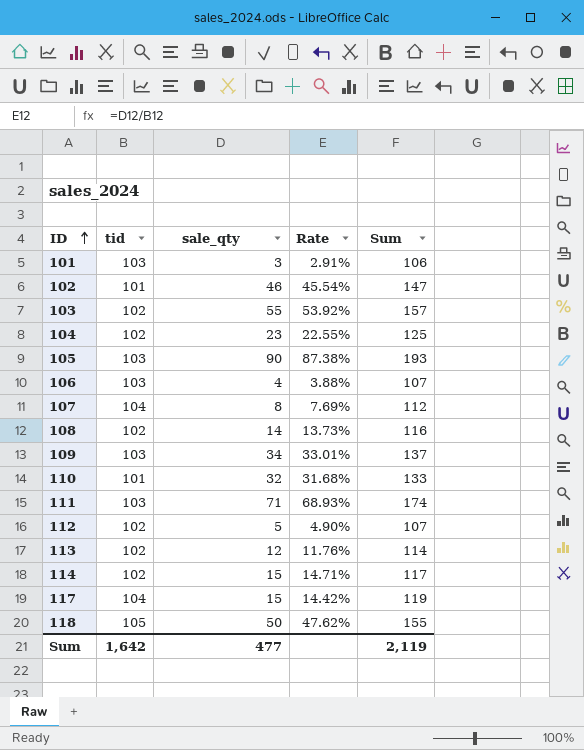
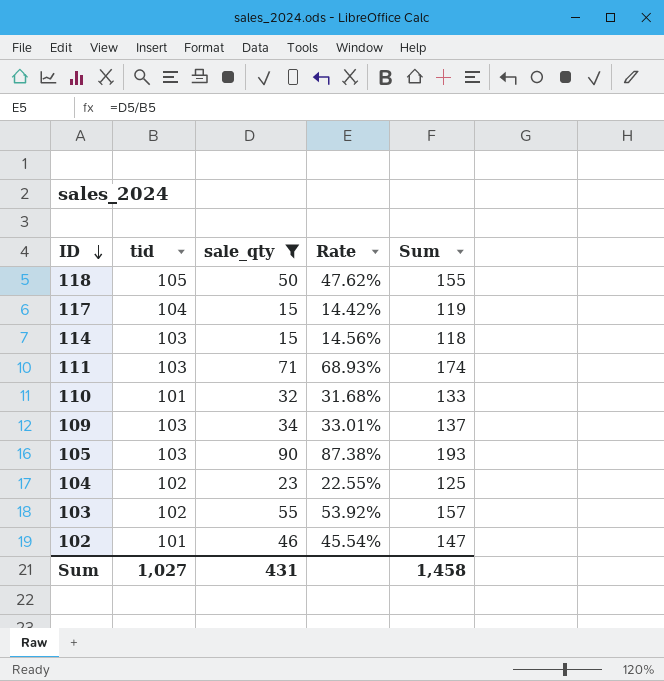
filter: none -> sale_qty >= 15
row order: ID ascending -> ID descending
114 | tid: 102 -> 103
114 | Rate: 14.71% -> 14.56%
114 | Sum: 117 -> 118
Sum | tid: 1,642 -> 1,027
Sum | sale_qty: 477 -> 431
Sum | Sum: 2,119 -> 1,458

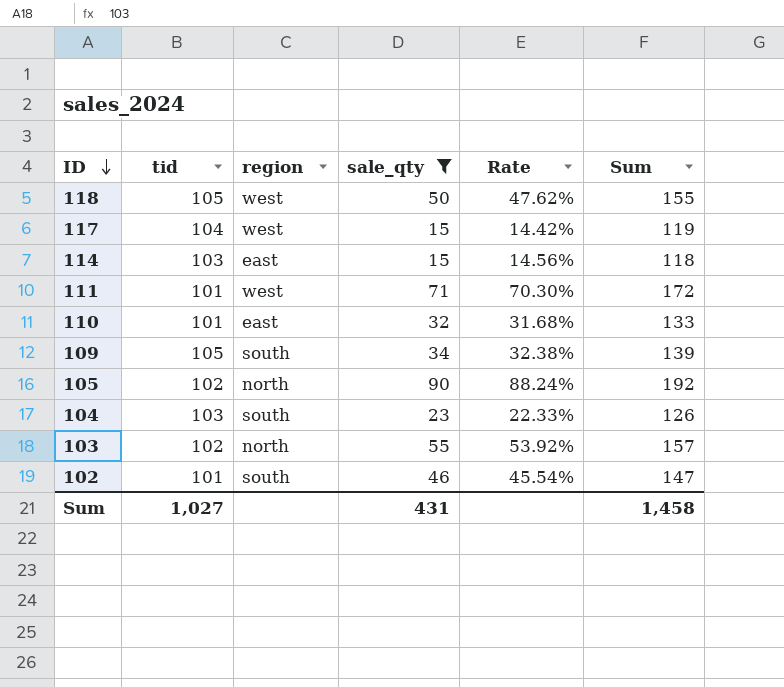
column region | position: none -> 3
111 | tid: 103 -> 101
111 | Rate: 68.93% -> 70.30%
111 | Sum: 174 -> 172
109 | tid: 103 -> 105
109 | Rate: 33.01% -> 32.38%
109 | Sum: 137 -> 139
105 | tid: 103 -> 102
105 | Rate: 87.38% -> 88.24%
105 | Sum: 193 -> 192
104 | tid: 102 -> 103
104 | Rate: 22.55% -> 22.33%
104 | Sum: 125 -> 126

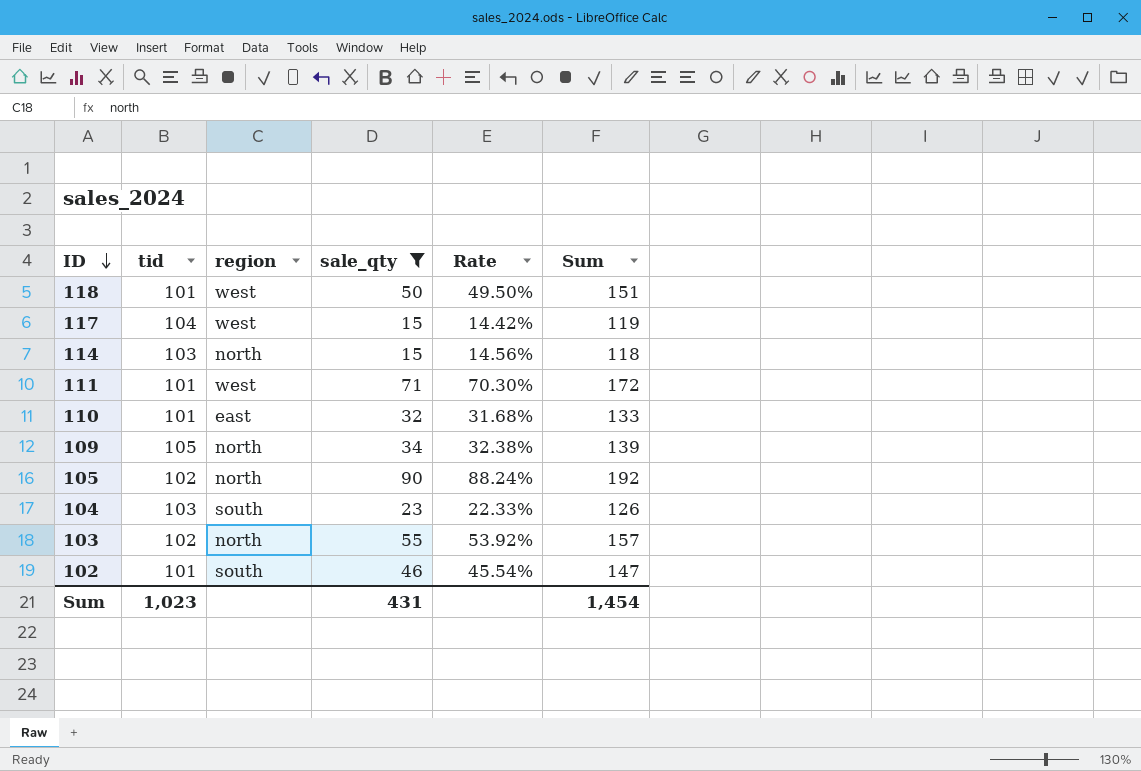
118 | tid: 105 -> 101
118 | Rate: 47.62% -> 49.50%
118 | Sum: 155 -> 151
114 | region: east -> north
109 | region: south -> north
Sum | tid: 1,027 -> 1,023
Sum | Sum: 1,458 -> 1,454

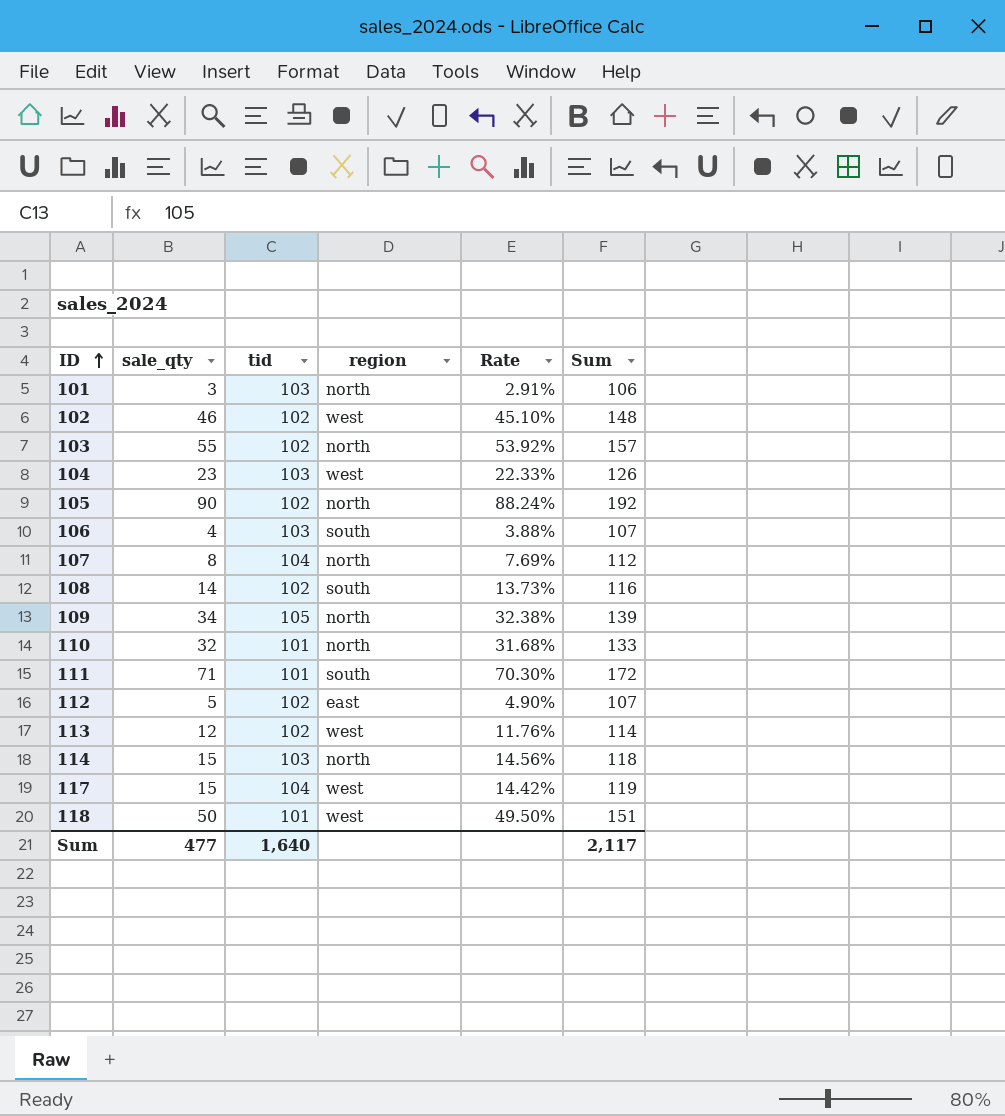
filter: sale_qty >= 15 -> none
row order: ID descending -> ID ascending
column sale_qty | position: 4 -> 2
102 | tid: 101 -> 102
102 | region: south -> west
102 | Rate: 45.54% -> 45.10%
102 | Sum: 147 -> 148
104 | region: south -> west
110 | region: east -> north
111 | region: west -> south
Sum | sale_qty: 431 -> 477
Sum | tid: 1,023 -> 1,640
Sum | Sum: 1,454 -> 2,117

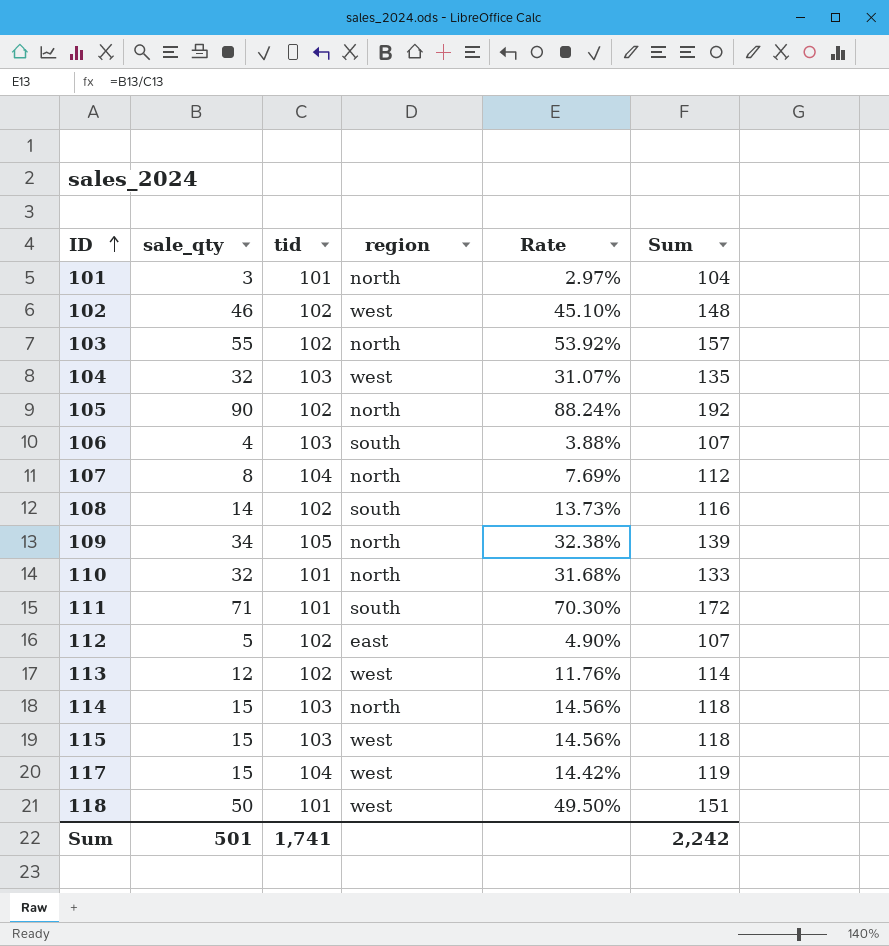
101 | tid: 103 -> 101
101 | Rate: 2.91% -> 2.97%
101 | Sum: 106 -> 104
104 | sale_qty: 23 -> 32
104 | Rate: 22.33% -> 31.07%
104 | Sum: 126 -> 135
row 115: none -> 15 | 103 | west | 14.56% | 118
Sum | sale_qty: 477 -> 501
Sum | tid: 1,640 -> 1,741
Sum | Sum: 2,117 -> 2,242

